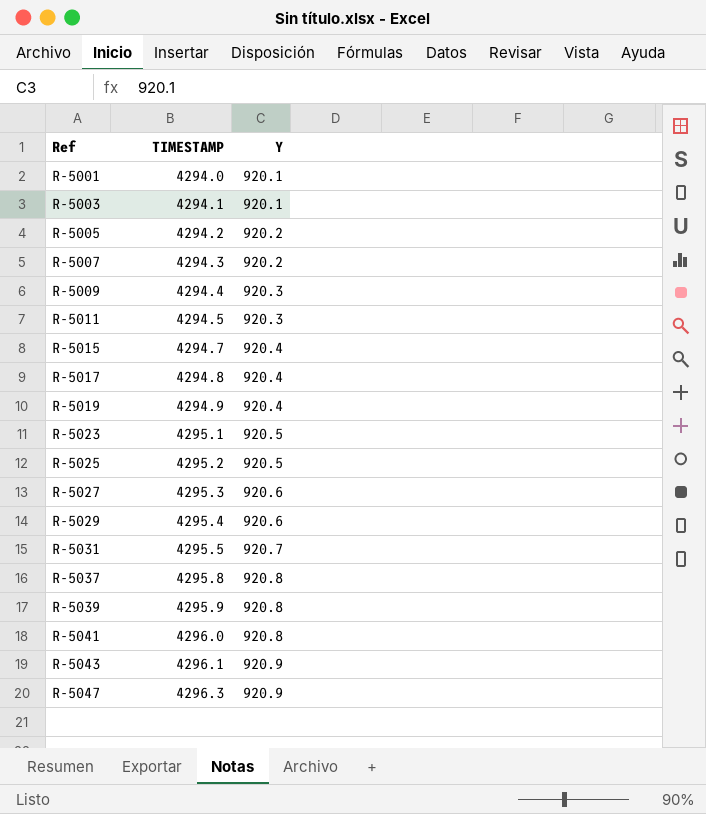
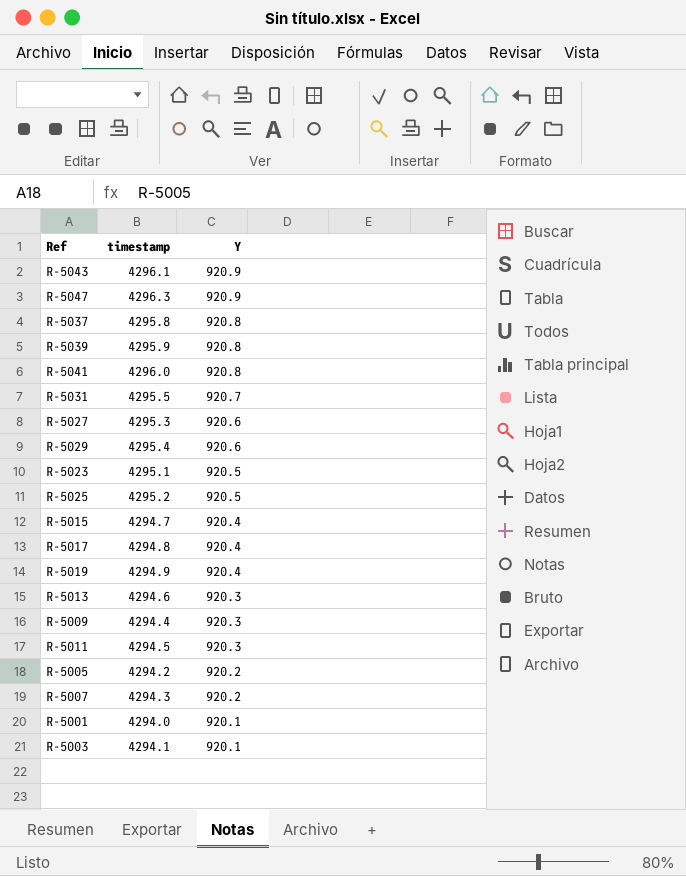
row order: Ref ascending -> Y descending
column name: TIMESTAMP -> timestamp
row R-5013: none -> 4294.6 | 920.3

